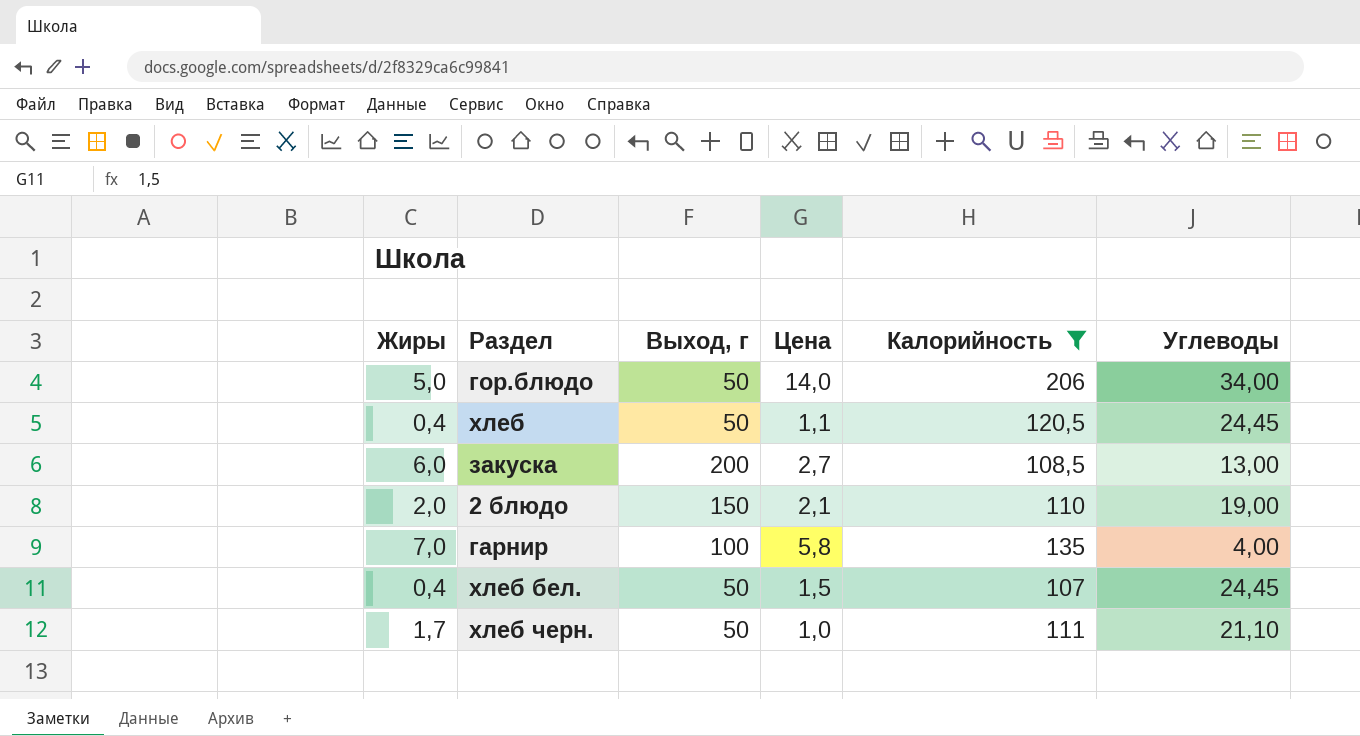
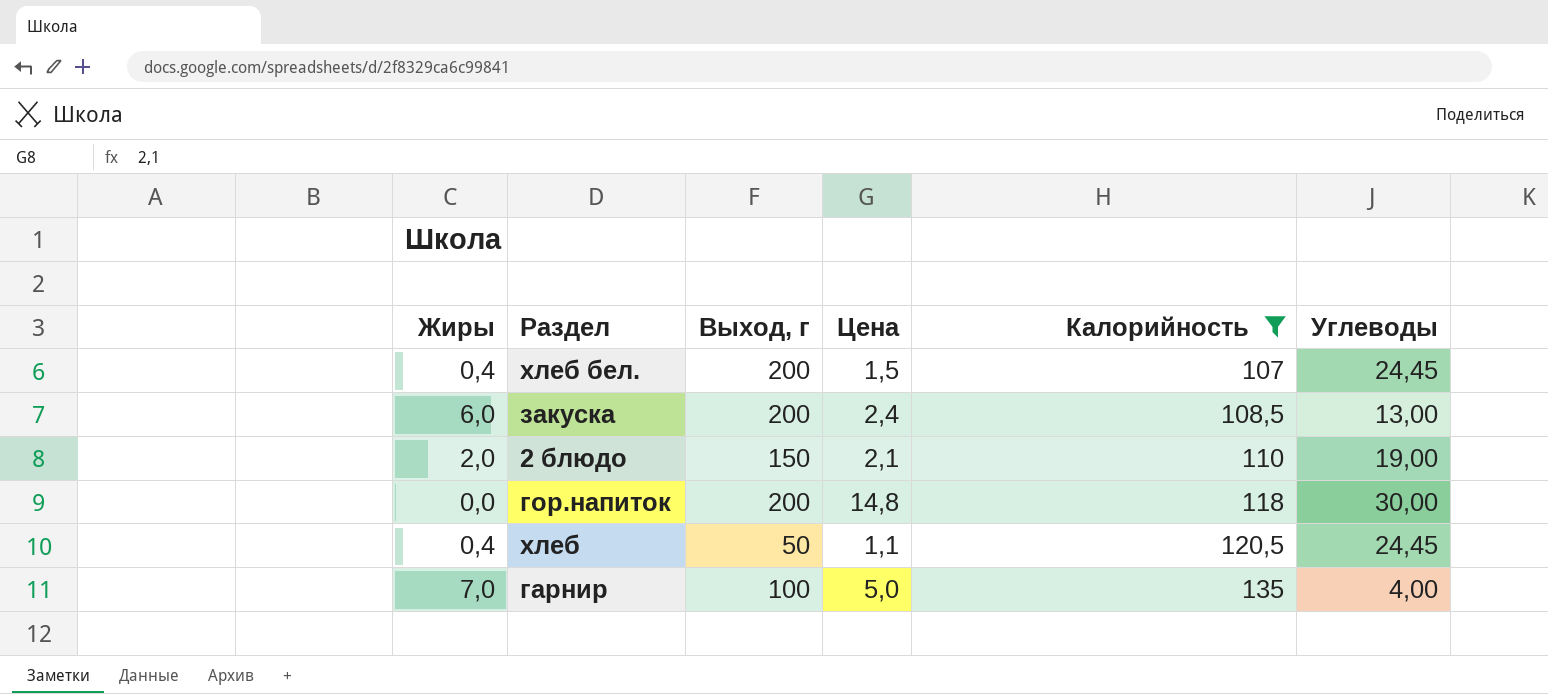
row order: none -> Калорийность ascending
row гор.блюдо: 5,0 | 50 | 14,0 | 206 | 34,00 -> none
row хлеб черн.: 1,7 | 50 | 1,0 | 111 | 21,10 -> none
хлеб бел. | Выход, г: 50 -> 200
закуска | Цена: 2,7 -> 2,4
row гор.напиток: none -> 0,0 | 200 | 14,8 | 118 | 30,00
гарнир | Цена: 5,8 -> 5,0

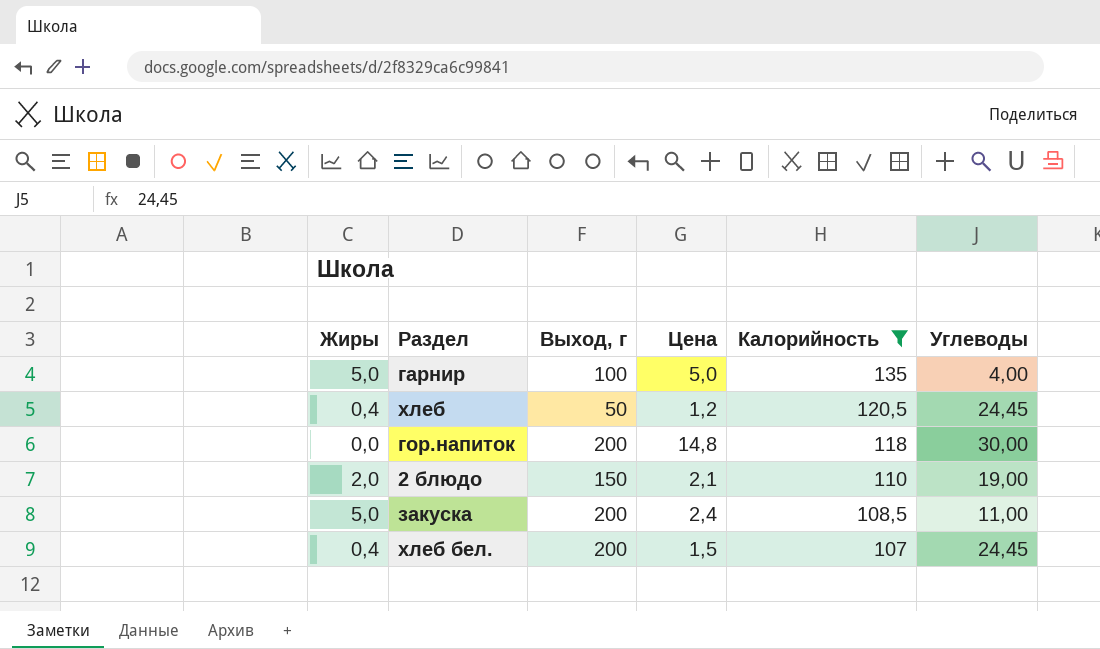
row order: Калорийность ascending -> Калорийность descending
гарнир | Жиры: 7,0 -> 5,0
хлеб | Цена: 1,1 -> 1,2
закуска | Жиры: 6,0 -> 5,0
закуска | Углеводы: 13,00 -> 11,00

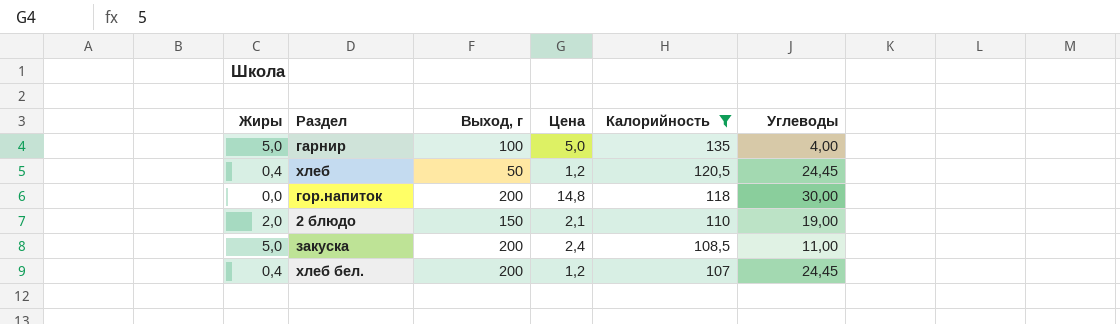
хлеб бел. | Цена: 1,5 -> 1,2

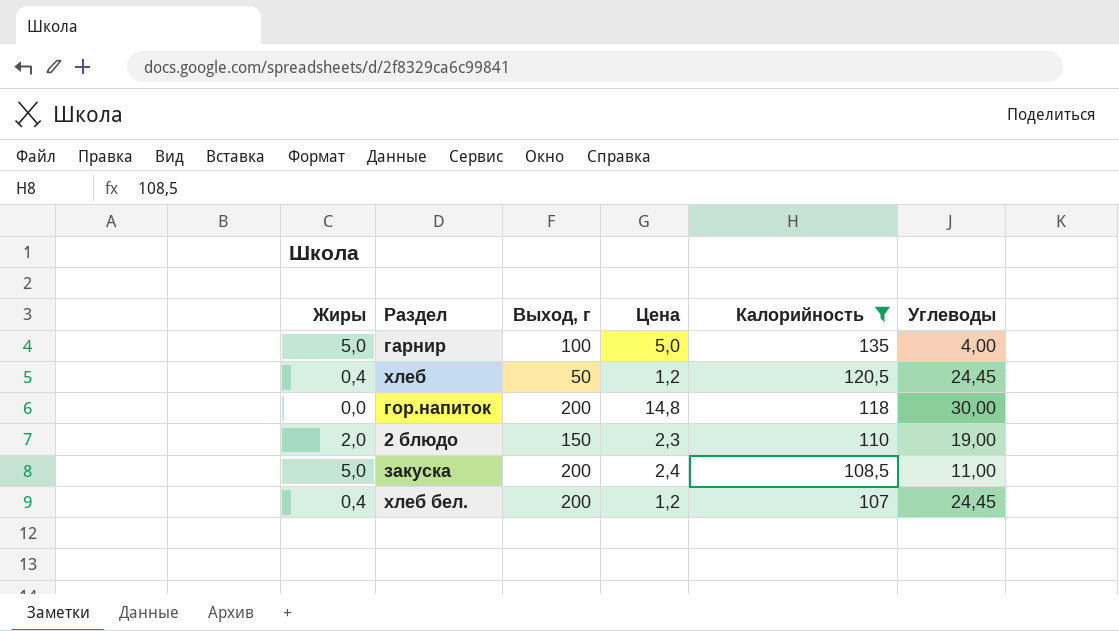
2 блюдо | Цена: 2,1 -> 2,3

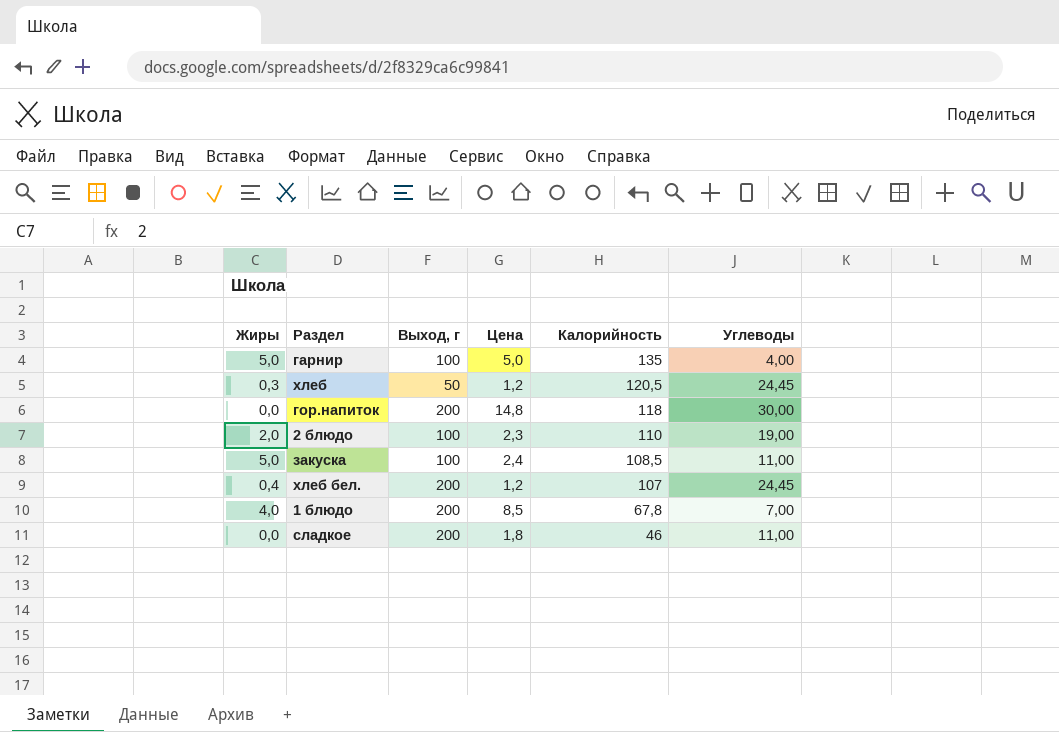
filter: Калорийность >= 107 -> none
хлеб | Жиры: 0,4 -> 0,3
2 блюдо | Выход, г: 150 -> 100
закуска | Выход, г: 200 -> 100

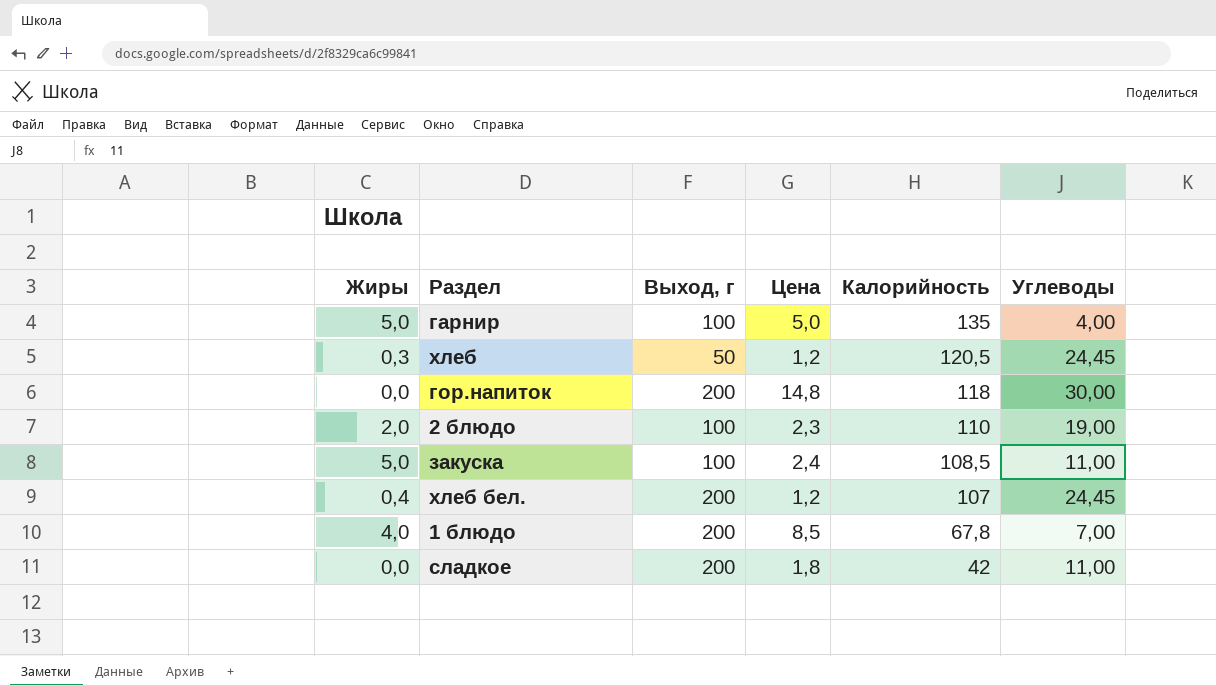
сладкое | Калорийность: 46 -> 42

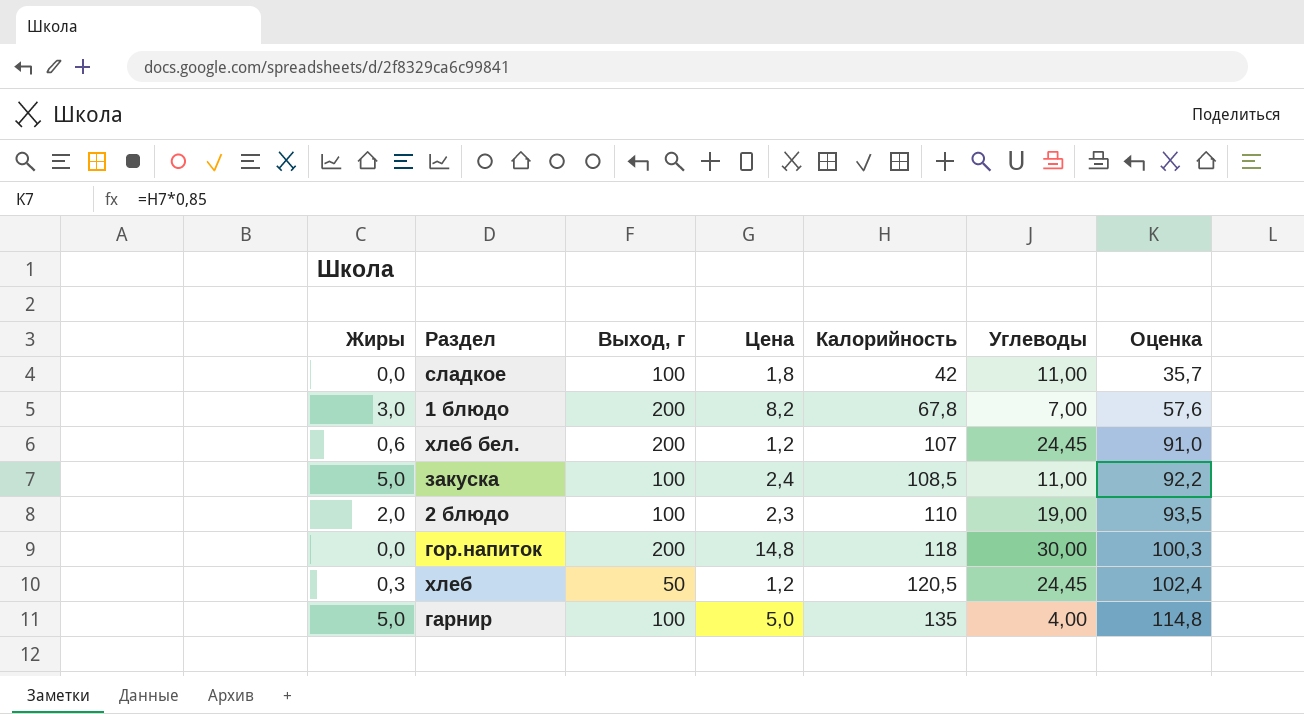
row order: Калорийность descending -> Калорийность ascending
column Оценка | formula: none -> [Калорийность] * 0,85
сладкое | Выход, г: 200 -> 100
1 блюдо | Жиры: 4,0 -> 3,0
1 блюдо | Цена: 8,5 -> 8,2
хлеб бел. | Жиры: 0,4 -> 0,6

